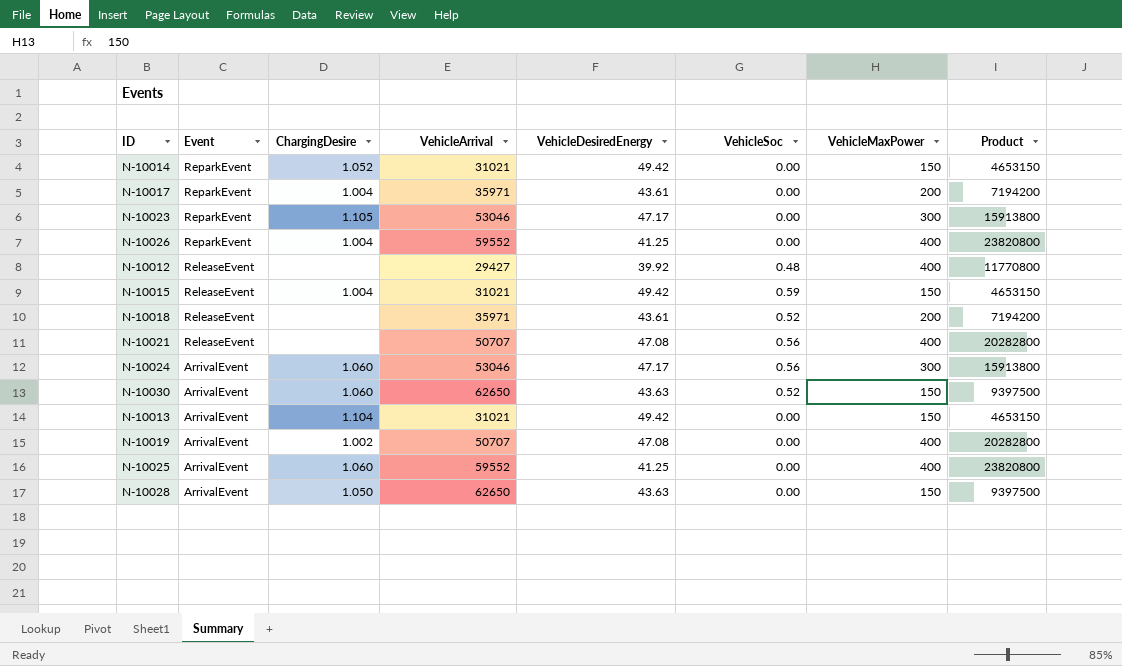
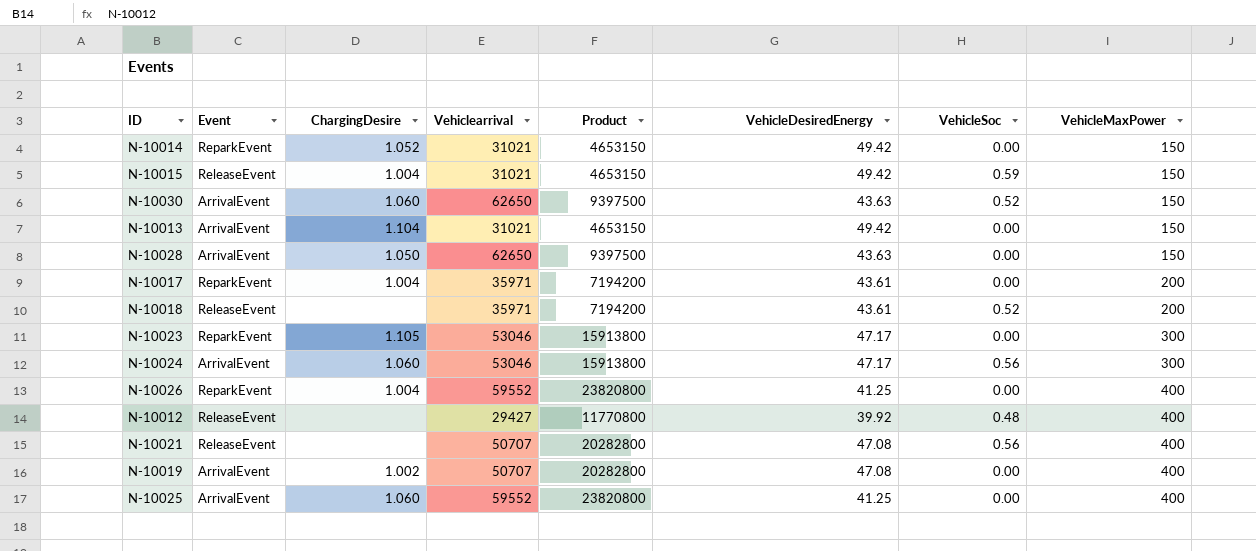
row order: Event descending -> VehicleMaxPower ascending
column name: VehicleArrival -> Vehiclearrival
column Product | position: 8 -> 5

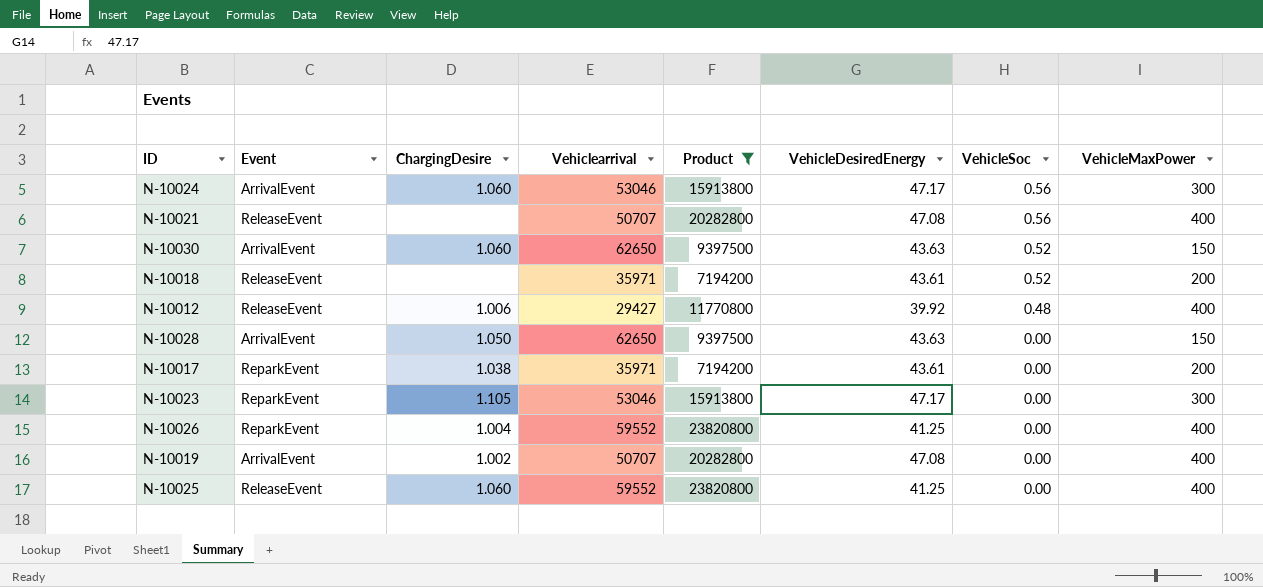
filter: none -> Product != 4653150
row order: VehicleMaxPower ascending -> VehicleSoc descending
N-10012 | ChargingDesire: none -> 1.006
N-10017 | ChargingDesire: 1.004 -> 1.038
N-10025 | Event: ArrivalEvent -> ReleaseEvent

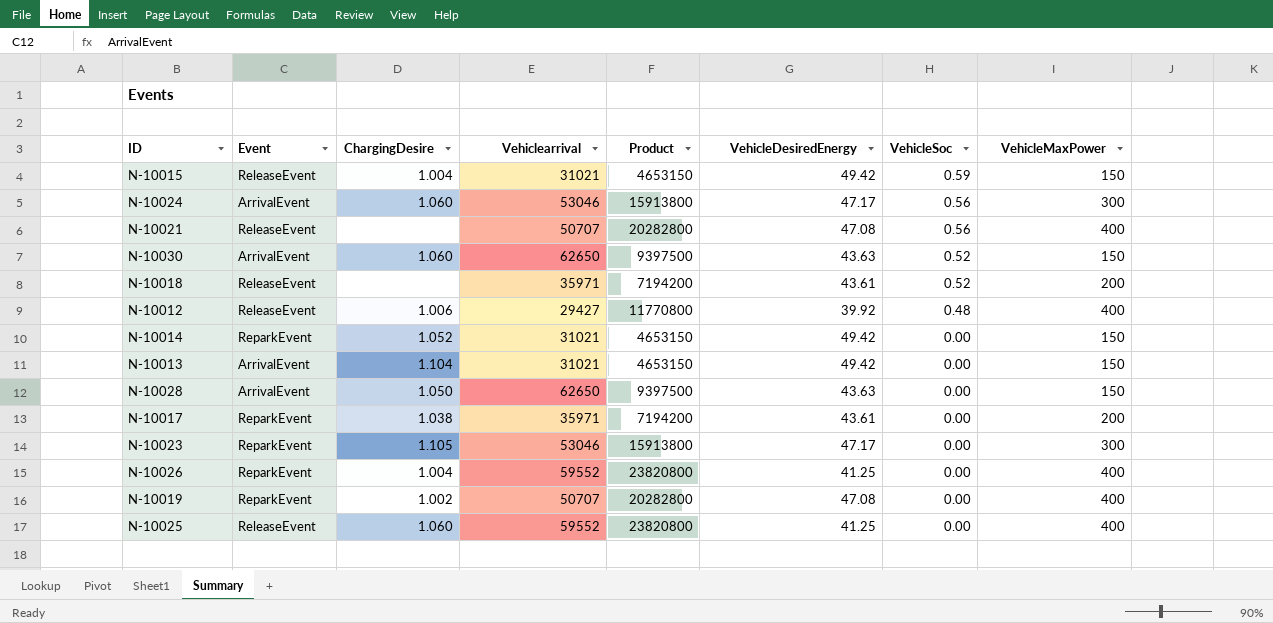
filter: Product != 4653150 -> none
N-10019 | Event: ArrivalEvent -> ReparkEvent

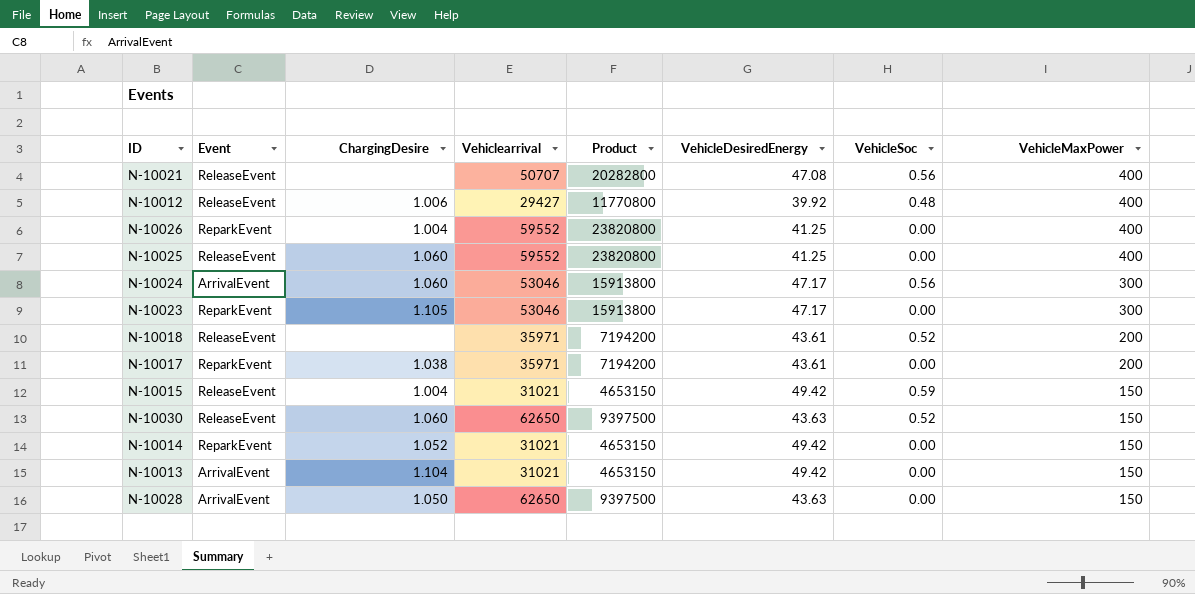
row order: VehicleSoc descending -> VehicleMaxPower descending
row N-10019: ReparkEvent | 1.002 | 50707 | 20282800 | 47.08 | 0.00 | 400 -> none
N-10030 | Event: ArrivalEvent -> ReleaseEvent

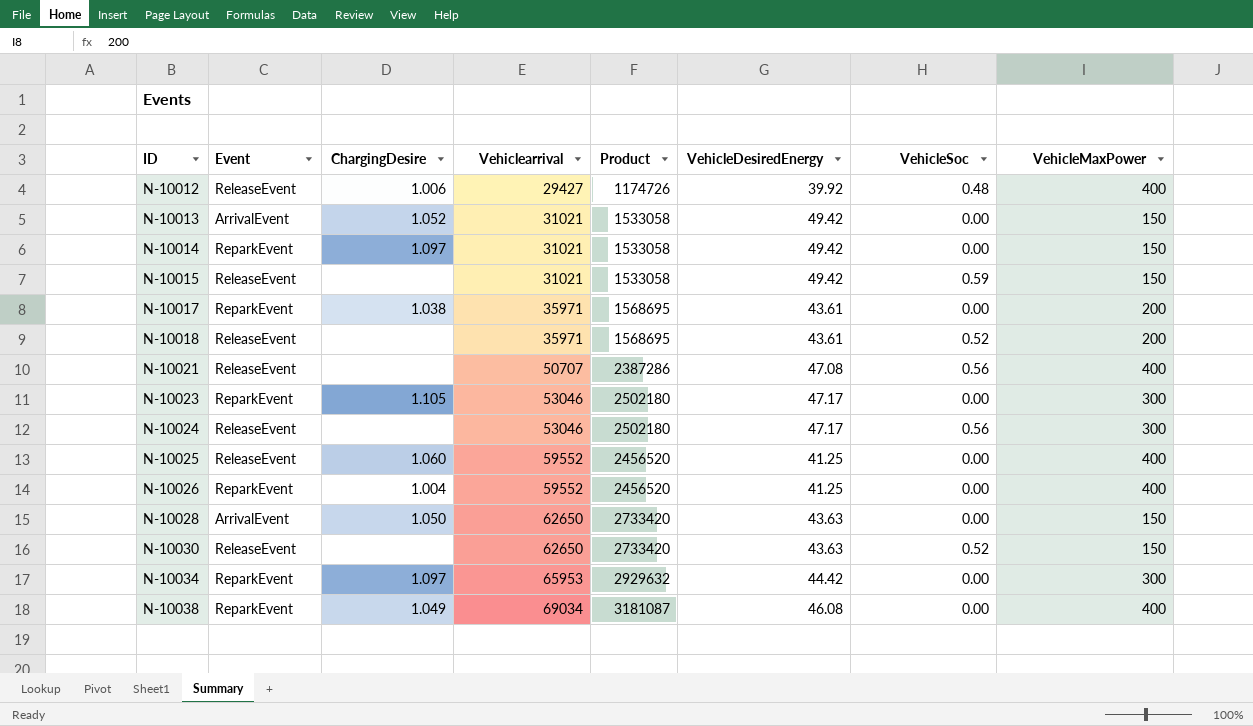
row order: VehicleMaxPower descending -> ID ascending
column Product | formula: [Vehiclearrival] * [VehicleMaxPower] -> [Vehiclearrival] * [VehicleDesiredEnergy]
N-10013 | ChargingDesire: 1.104 -> 1.052
N-10014 | ChargingDesire: 1.052 -> 1.097
N-10015 | ChargingDesire: 1.004 -> none
N-10024 | Event: ArrivalEvent -> ReleaseEvent
N-10024 | ChargingDesire: 1.060 -> none
N-10030 | ChargingDesire: 1.060 -> none
row N-10034: none -> ReparkEvent | 1.097 | 65953 | 2929632 | 44.42 | 0.00 | 300
row N-10038: none -> ReparkEvent | 1.049 | 69034 | 3181087 | 46.08 | 0.00 | 400

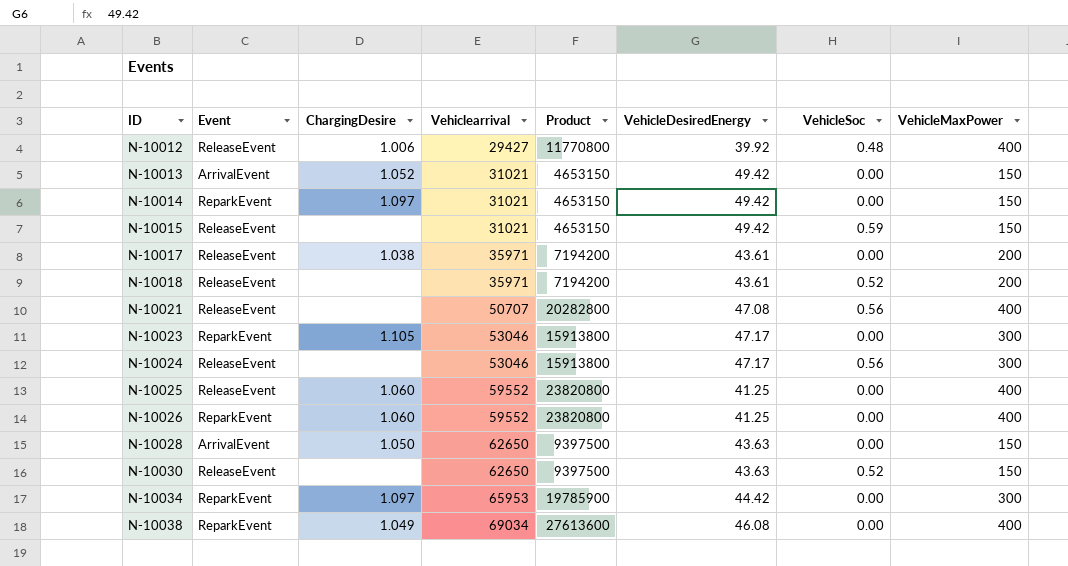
column Product | formula: [Vehiclearrival] * [VehicleDesiredEnergy] -> [Vehiclearrival] * [VehicleMaxPower]
N-10017 | Event: ReparkEvent -> ReleaseEvent
N-10026 | ChargingDesire: 1.004 -> 1.060

